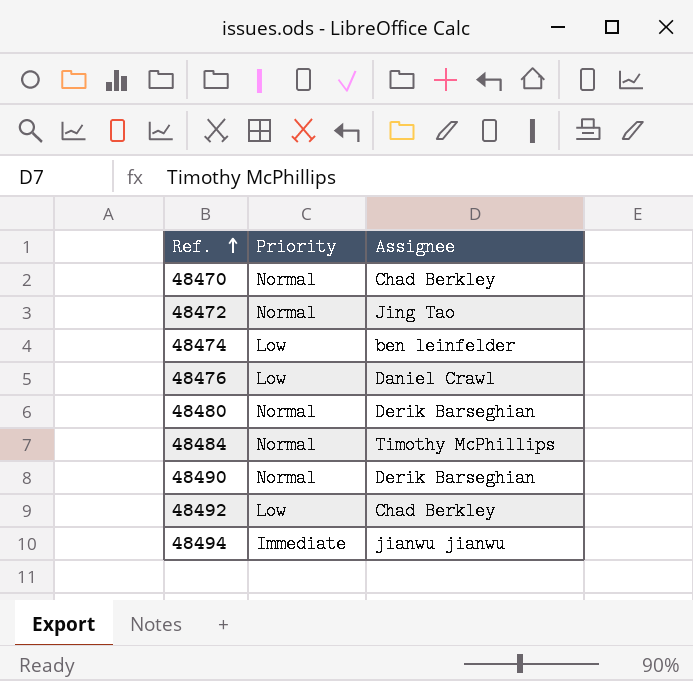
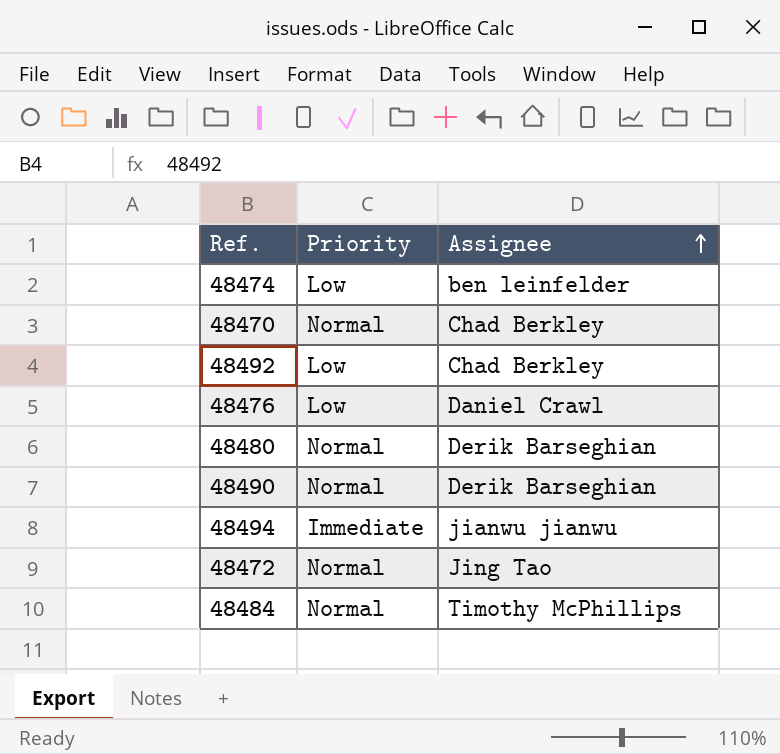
row order: Ref. ascending -> Assignee ascending

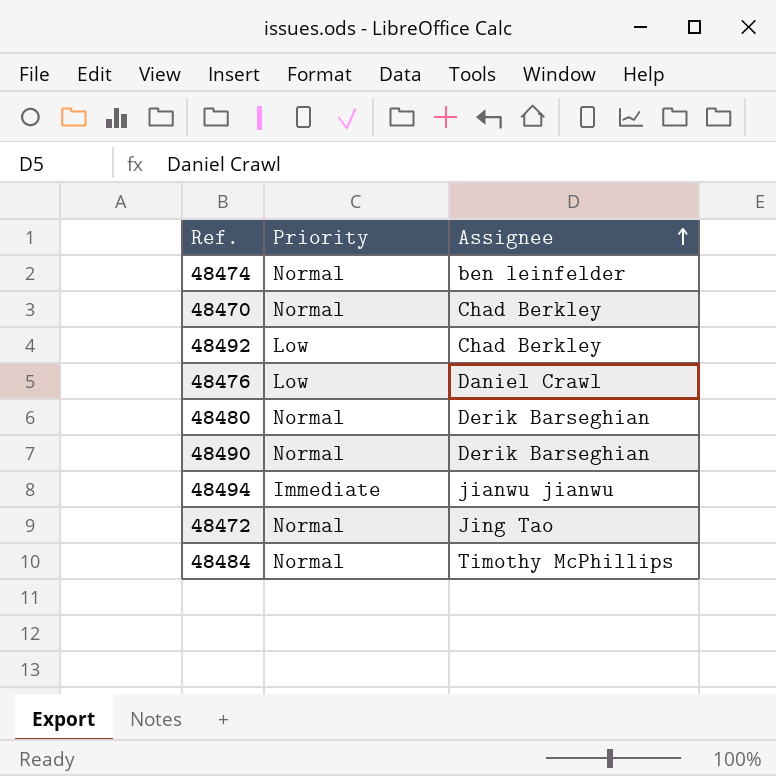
48474 | Priority: Low -> Normal

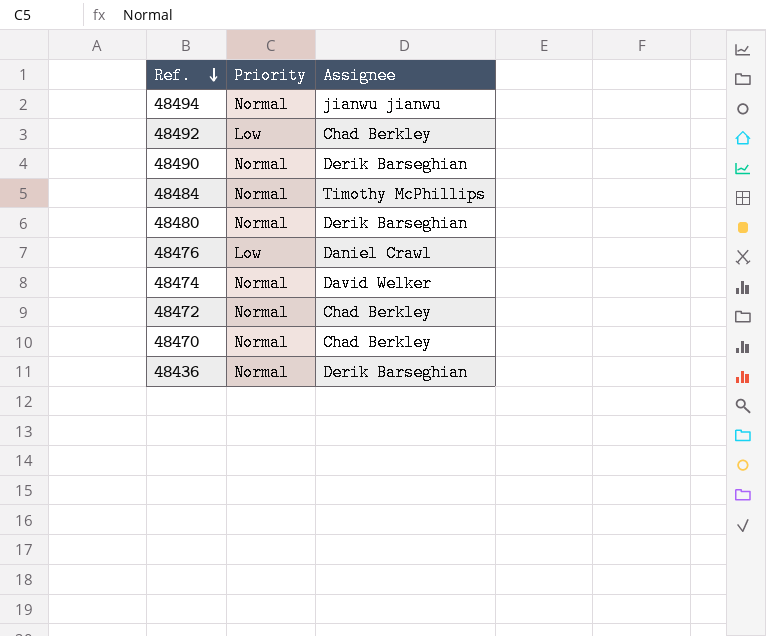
row order: Assignee ascending -> Ref. descending
48494 | Priority: Immediate -> Normal
48474 | Assignee: ben leinfelder -> David Welker
48472 | Assignee: Jing Tao -> Chad Berkley
row 48436: none -> Normal | Derik Barseghian

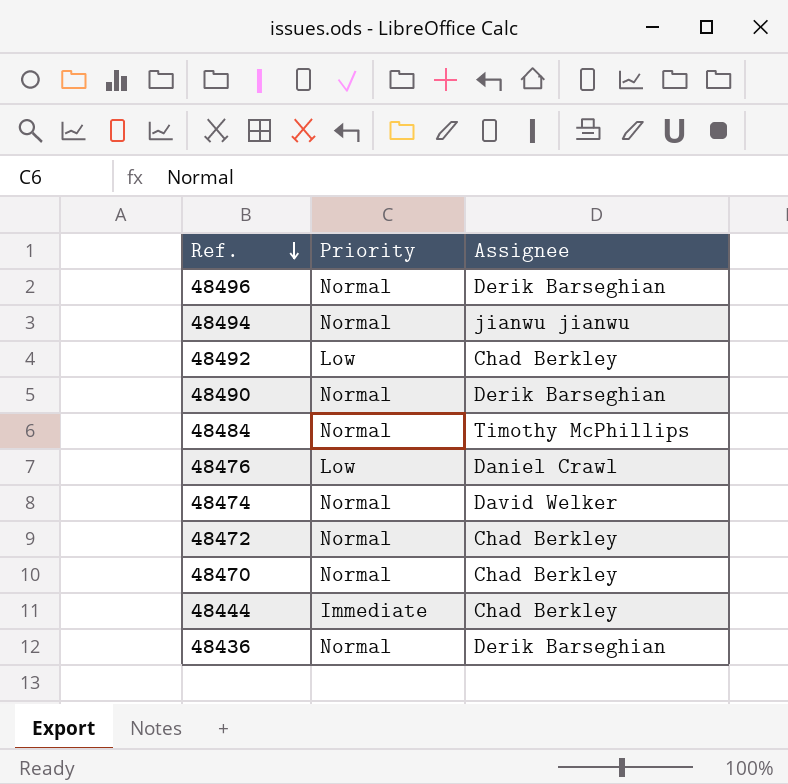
row 48480: Normal | Derik Barseghian -> none
row 48496: none -> Normal | Derik Barseghian
row 48444: none -> Immediate | Chad Berkley

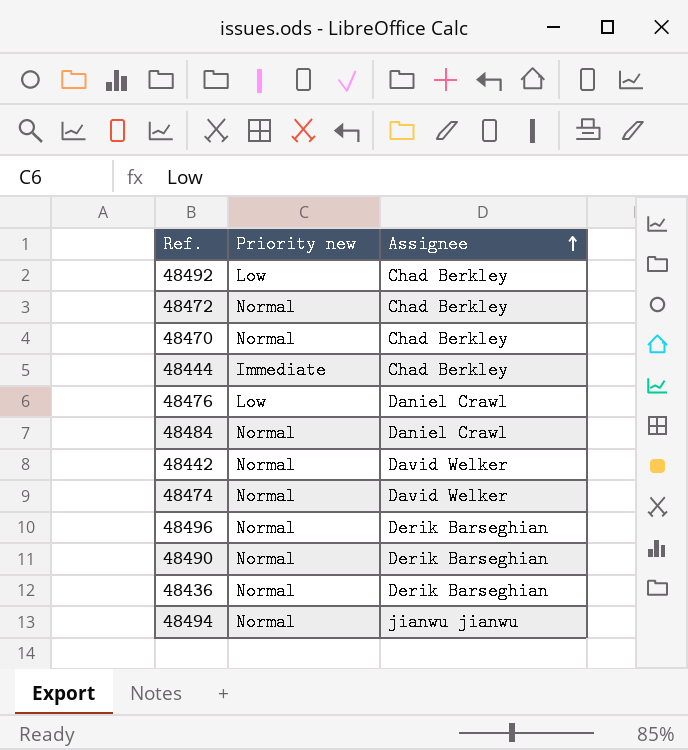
row order: Ref. descending -> Assignee ascending
column name: Priority -> Priority new
48484 | Assignee: Timothy McPhillips -> Daniel Crawl
row 48442: none -> Normal | David Welker

